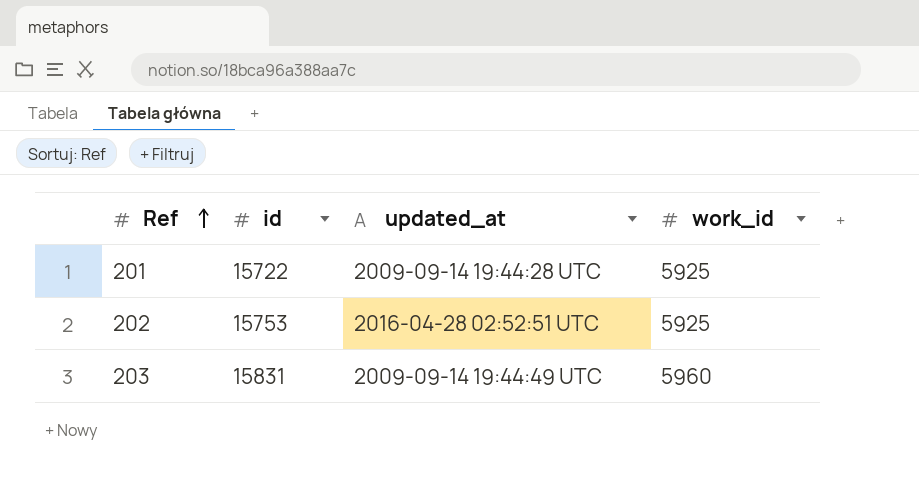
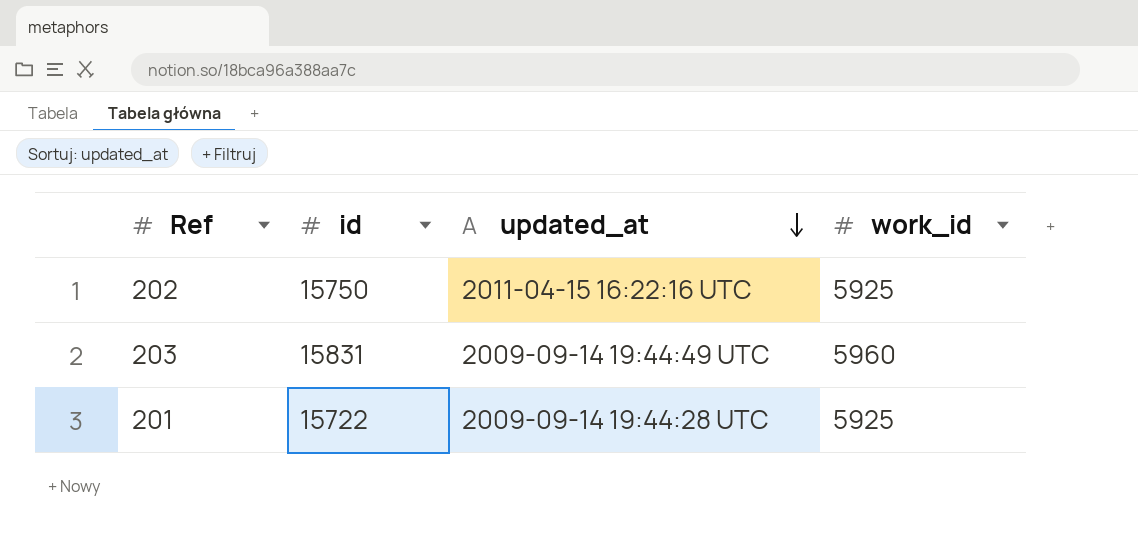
row order: Ref ascending -> updated_at descending
202 | id: 15753 -> 15750
202 | updated_at: 2016-04-28 02:52:51 UTC -> 2011-04-15 16:22:16 UTC

